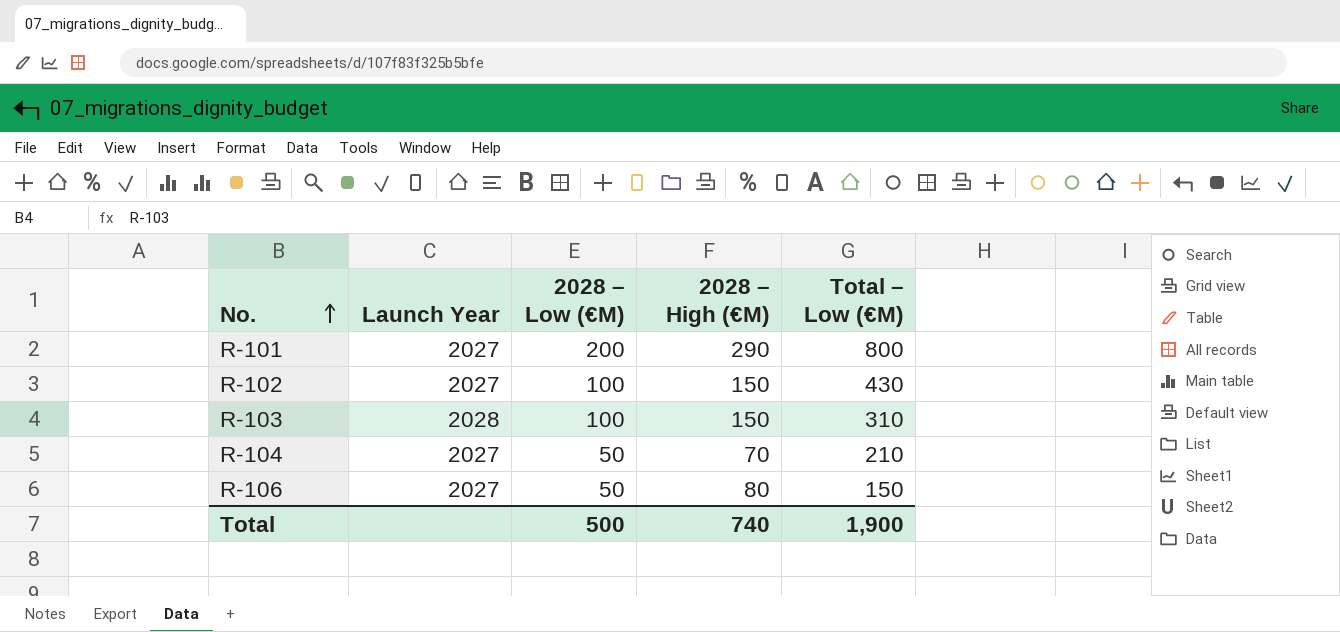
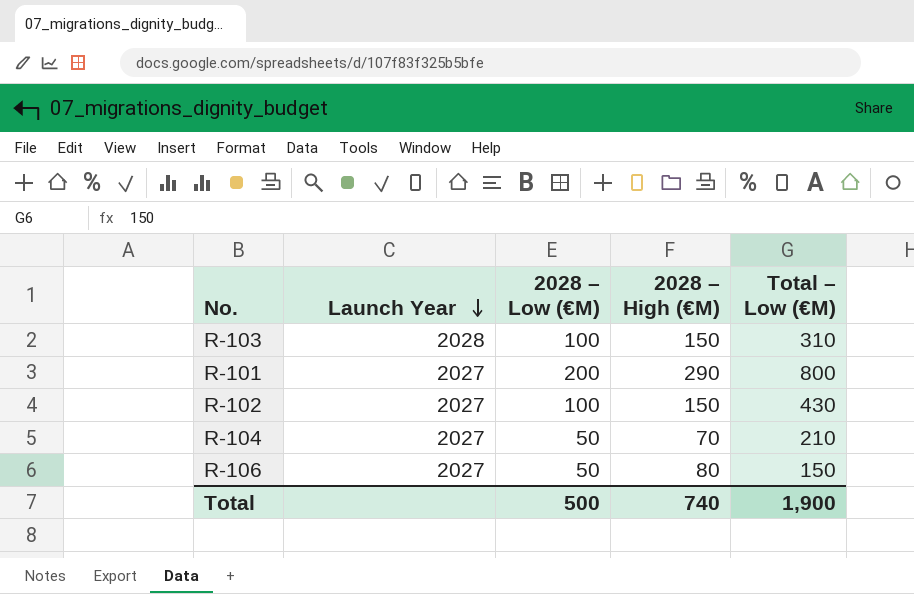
row order: No. ascending -> Launch Year descending

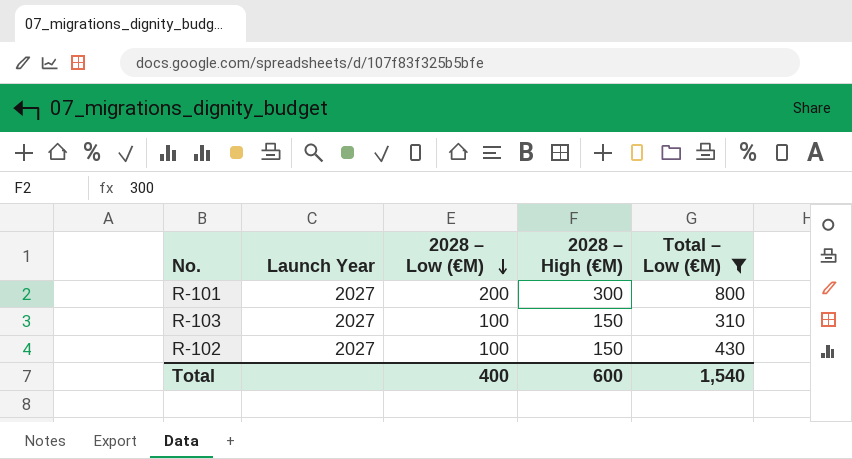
filter: none -> Total – Low (€M) >= 310
row order: Launch Year descending -> 2028 – Low (€M) descending
R-101 | 2028 – High (€M): 290 -> 300
R-103 | Launch Year: 2028 -> 2027
Total | 2028 – Low (€M): 500 -> 400
Total | 2028 – High (€M): 740 -> 600
Total | Total – Low (€M): 1,900 -> 1,540

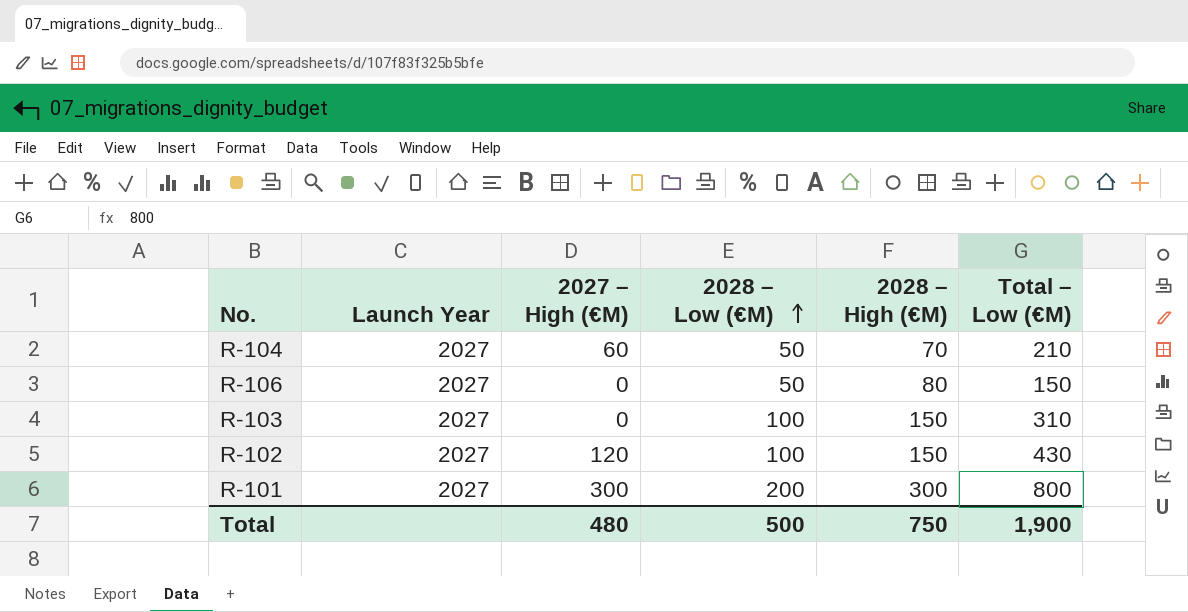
filter: Total – Low (€M) >= 310 -> none
row order: 2028 – Low (€M) descending -> 2028 – Low (€M) ascending
column 2027 – High (€M) | position: none -> 3
Total | 2028 – Low (€M): 400 -> 500
Total | 2028 – High (€M): 600 -> 750
Total | Total – Low (€M): 1,540 -> 1,900

